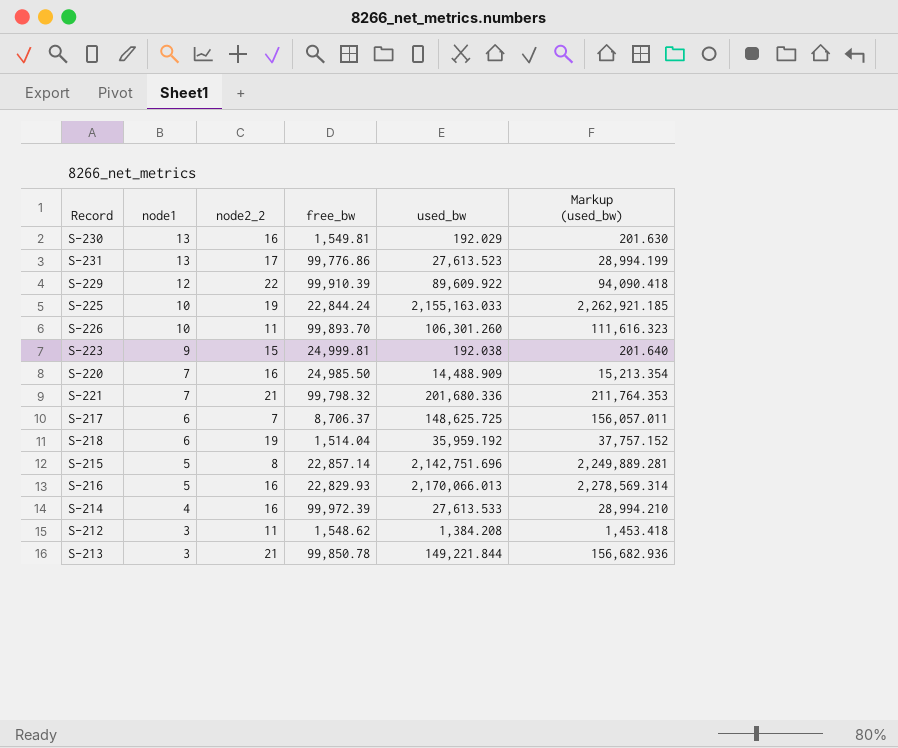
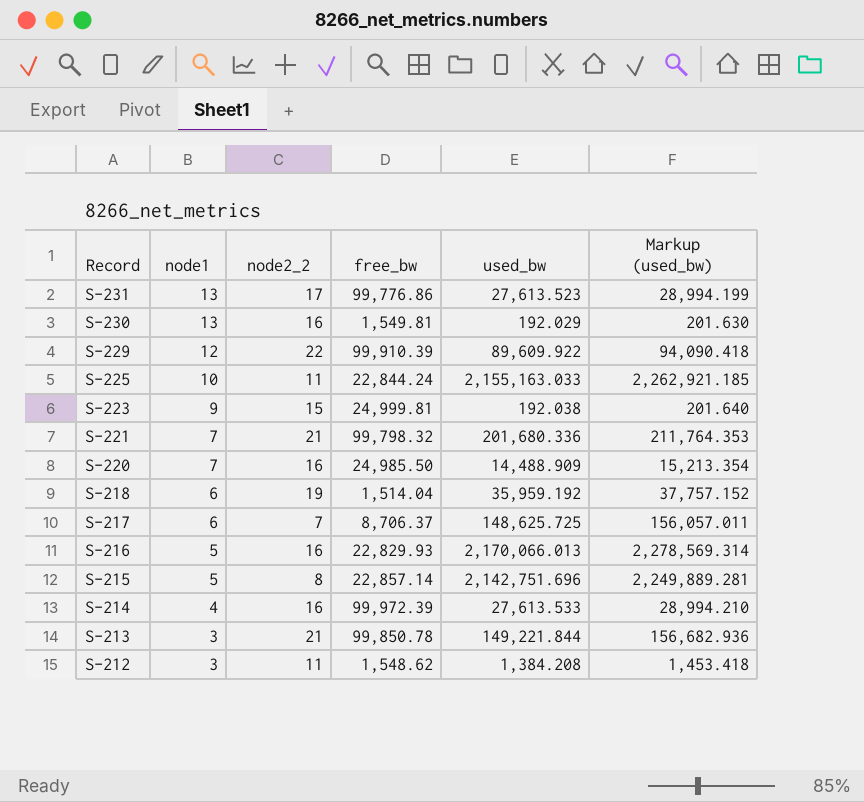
row order: node1 descending -> Record descending
row S-226: 10 | 11 | 99,893.70 | 106,301.260 | 111,616.323 -> none
S-225 | node2_2: 19 -> 11

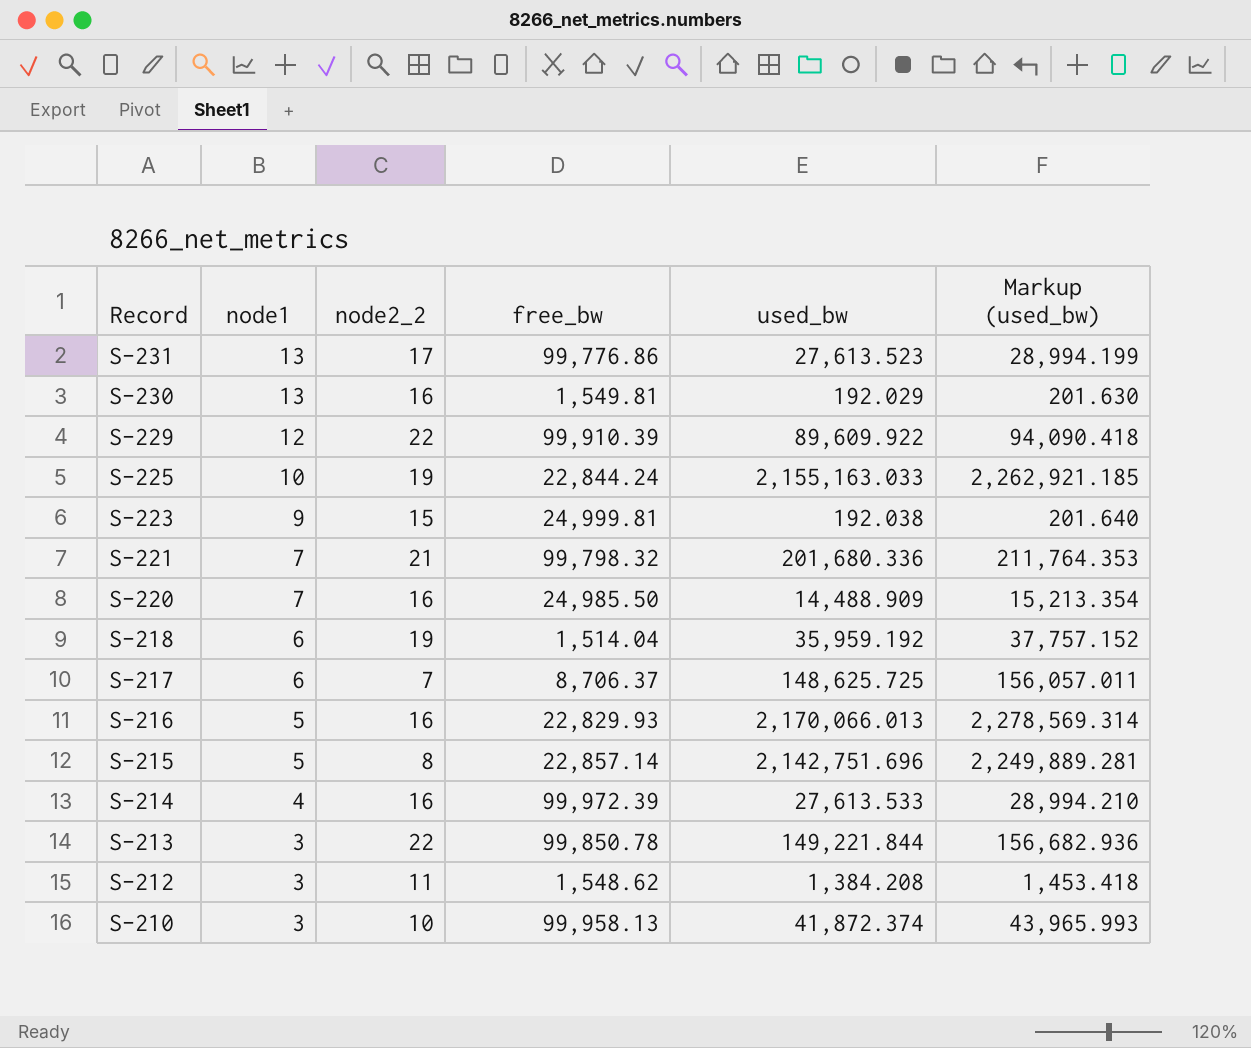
S-225 | node2_2: 11 -> 19
S-213 | node2_2: 21 -> 22
row S-210: none -> 3 | 10 | 99,958.13 | 41,872.374 | 43,965.993

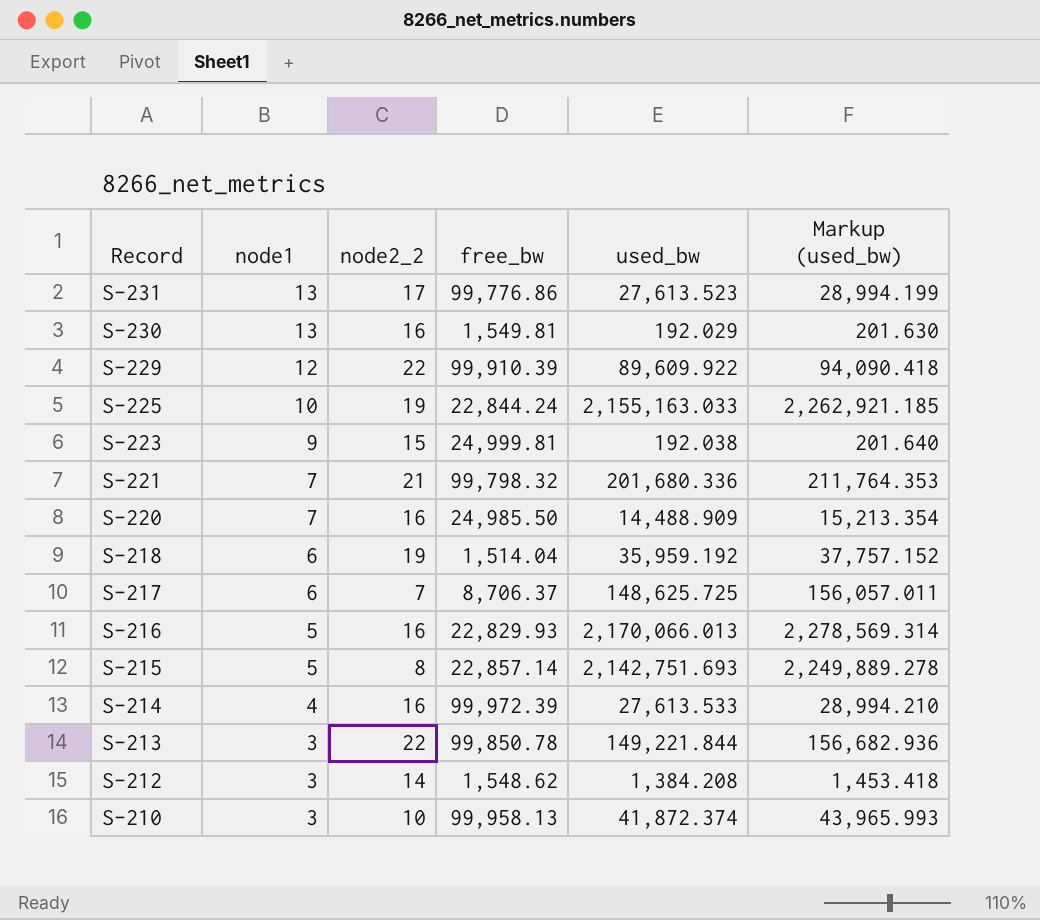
S-215 | used_bw: 2,142,751.696 -> 2,142,751.693
S-215 | Markup (used_bw): 2,249,889.281 -> 2,249,889.278
S-212 | node2_2: 11 -> 14

